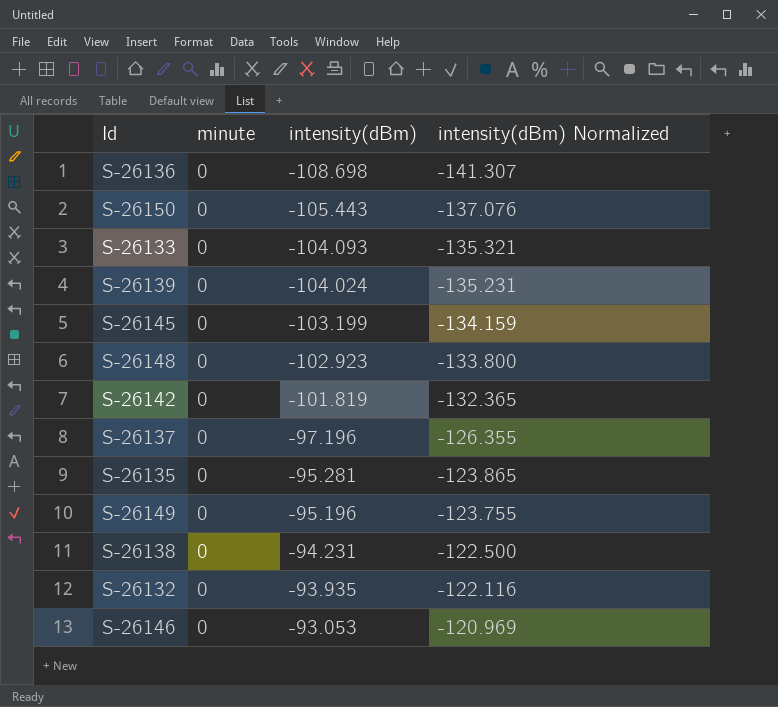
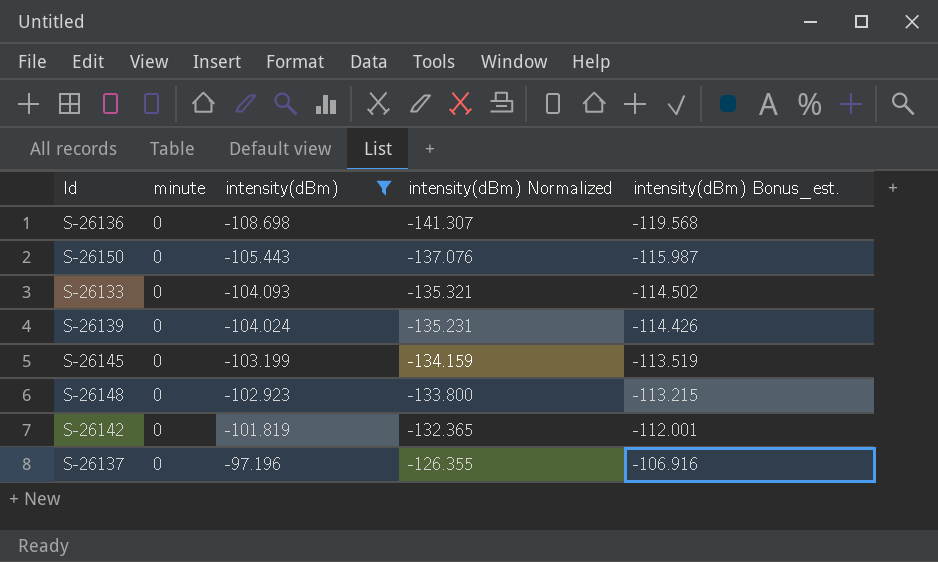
filter: none -> intensity(dBm) <= -97.196
column intensity(dBm) Bonus_est. | formula: none -> [intensity(dBm)] * 1.1

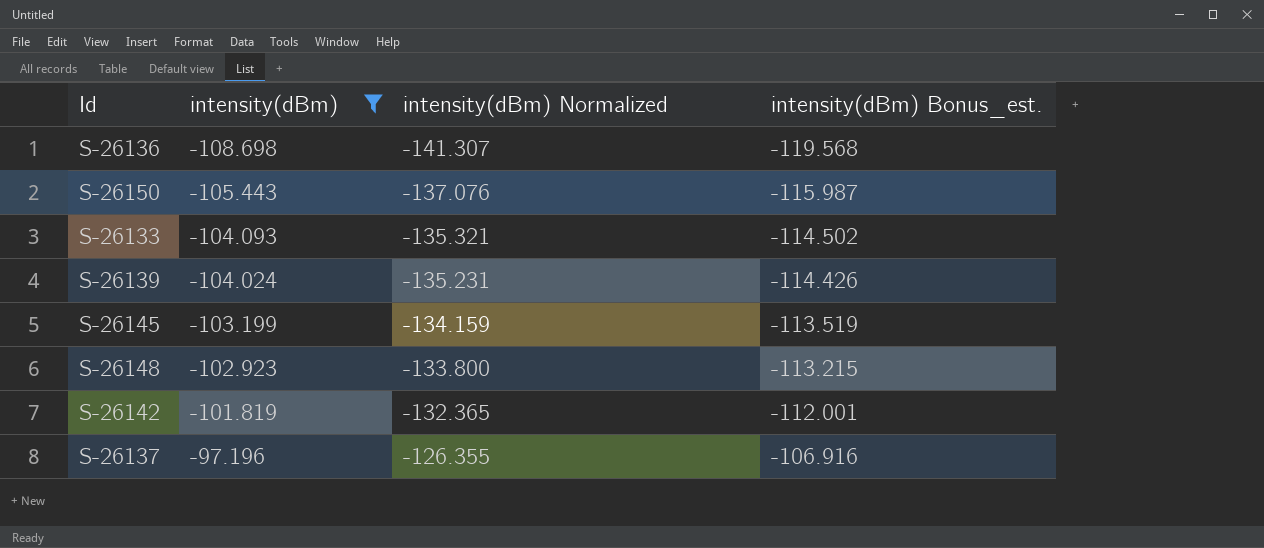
column minute | position: 2 -> none

